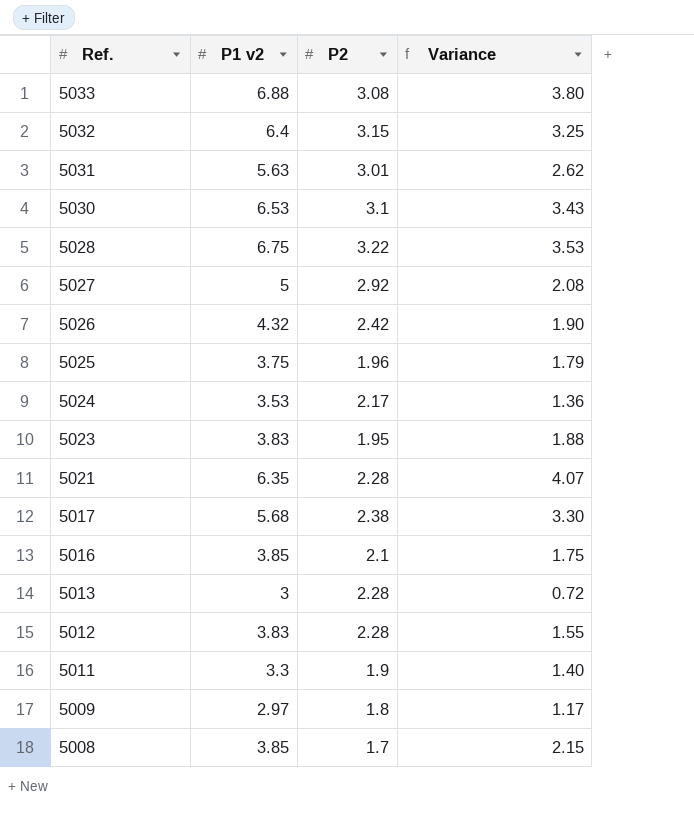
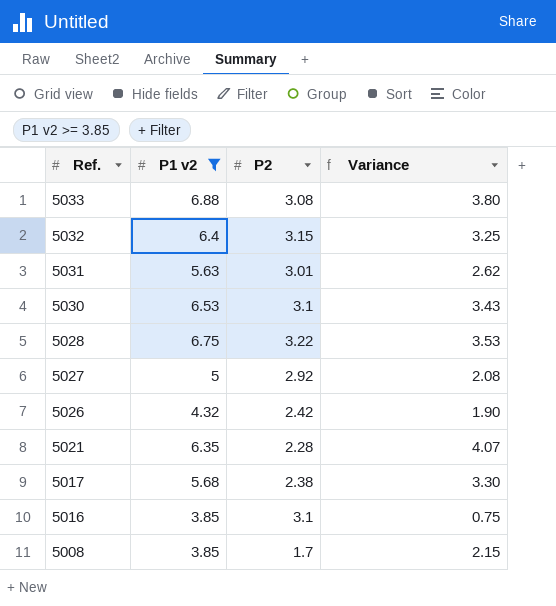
filter: none -> P1 v2 >= 3.85
5016 | P2: 2.1 -> 3.1
5016 | Variance: 1.75 -> 0.75

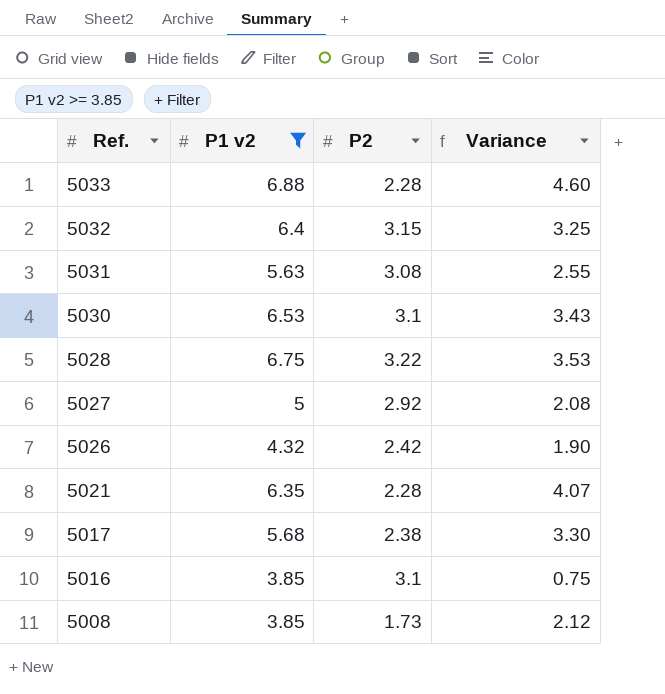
5033 | P2: 3.08 -> 2.28
5033 | Variance: 3.80 -> 4.60
5031 | P2: 3.01 -> 3.08
5031 | Variance: 2.62 -> 2.55
5008 | P2: 1.7 -> 1.73
5008 | Variance: 2.15 -> 2.12

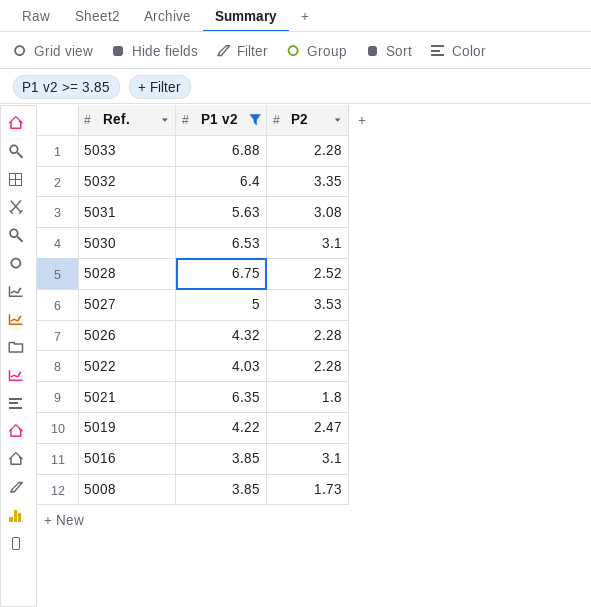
column Variance | formula: [P1 v2] - [P2] -> none
row 5017: 5.68 | 2.38 | 3.30 -> none
5032 | P2: 3.15 -> 3.35
5028 | P2: 3.22 -> 2.52
5027 | P2: 2.92 -> 3.53
5026 | P2: 2.42 -> 2.28
row 5022: none -> 4.03 | 2.28
5021 | P2: 2.28 -> 1.8
row 5019: none -> 4.22 | 2.47

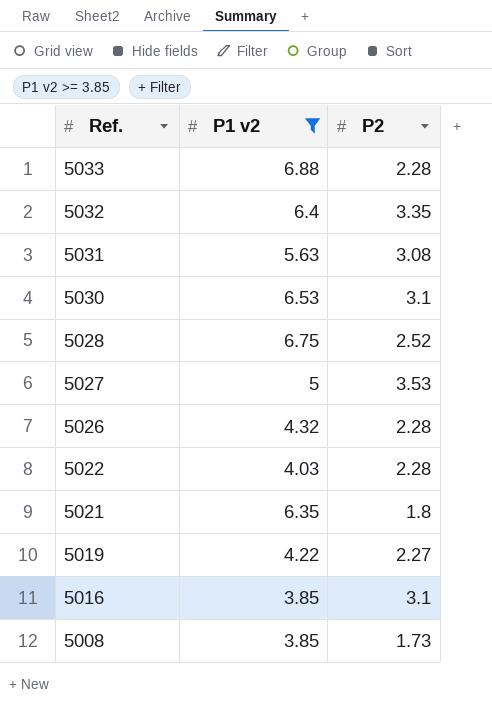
5019 | P2: 2.47 -> 2.27

